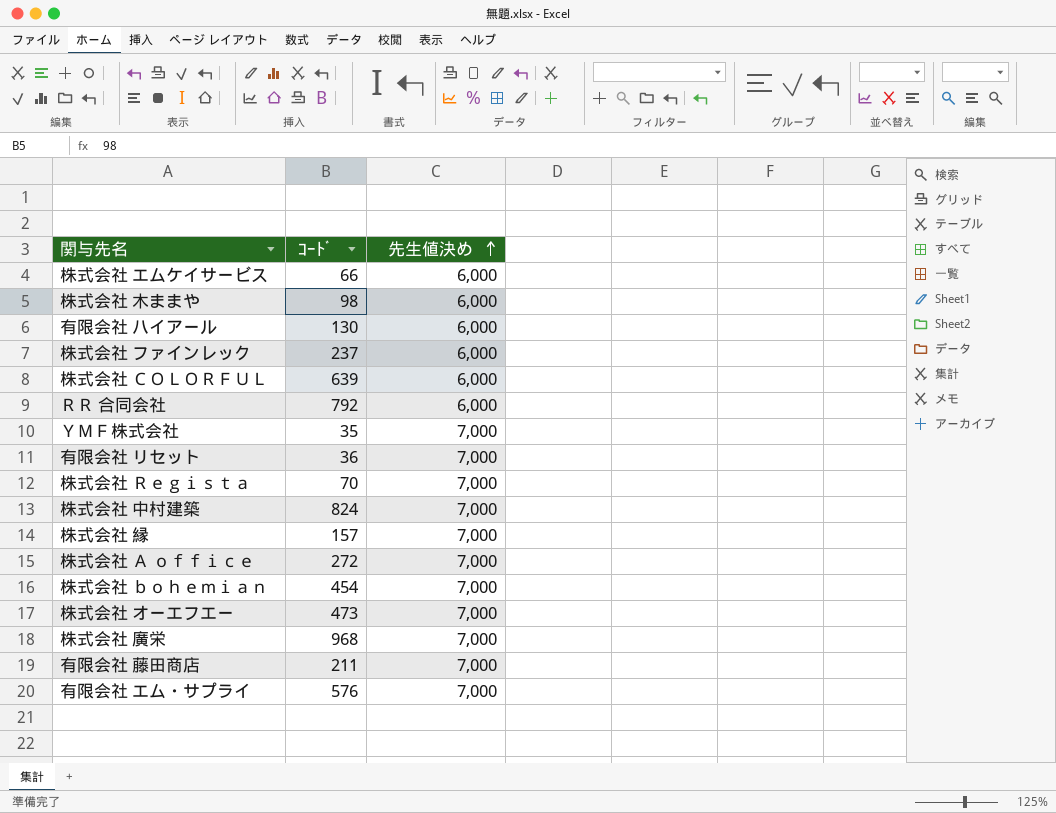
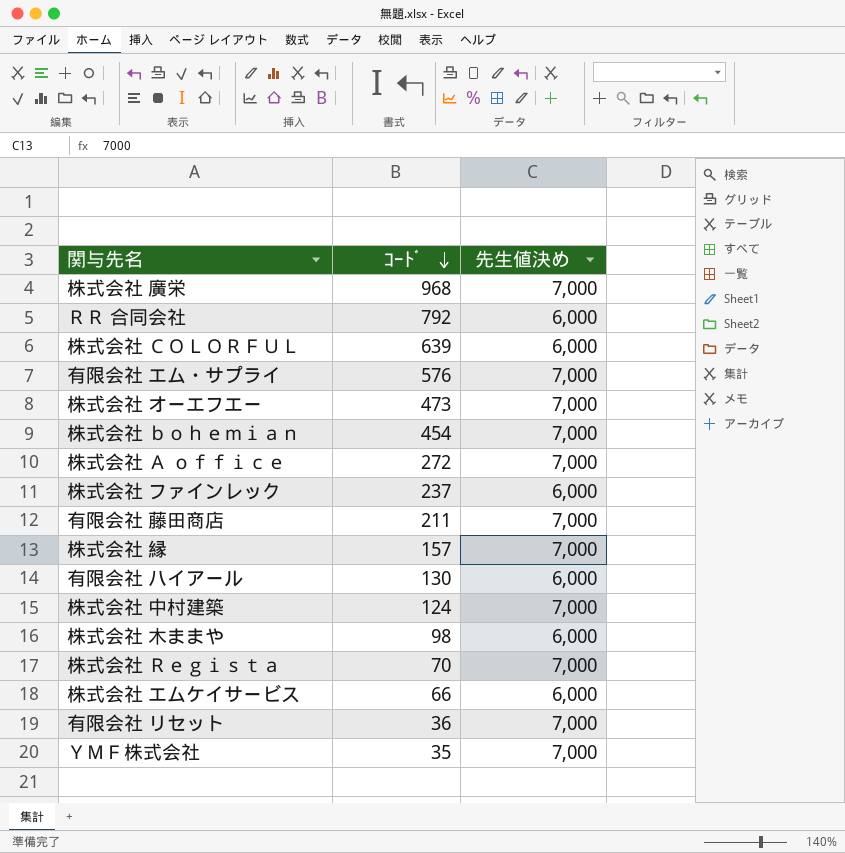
row order: 先生値決め ascending -> ｺｰﾄﾞ descending
株式会社 中村建築 | ｺｰﾄﾞ: 824 -> 124

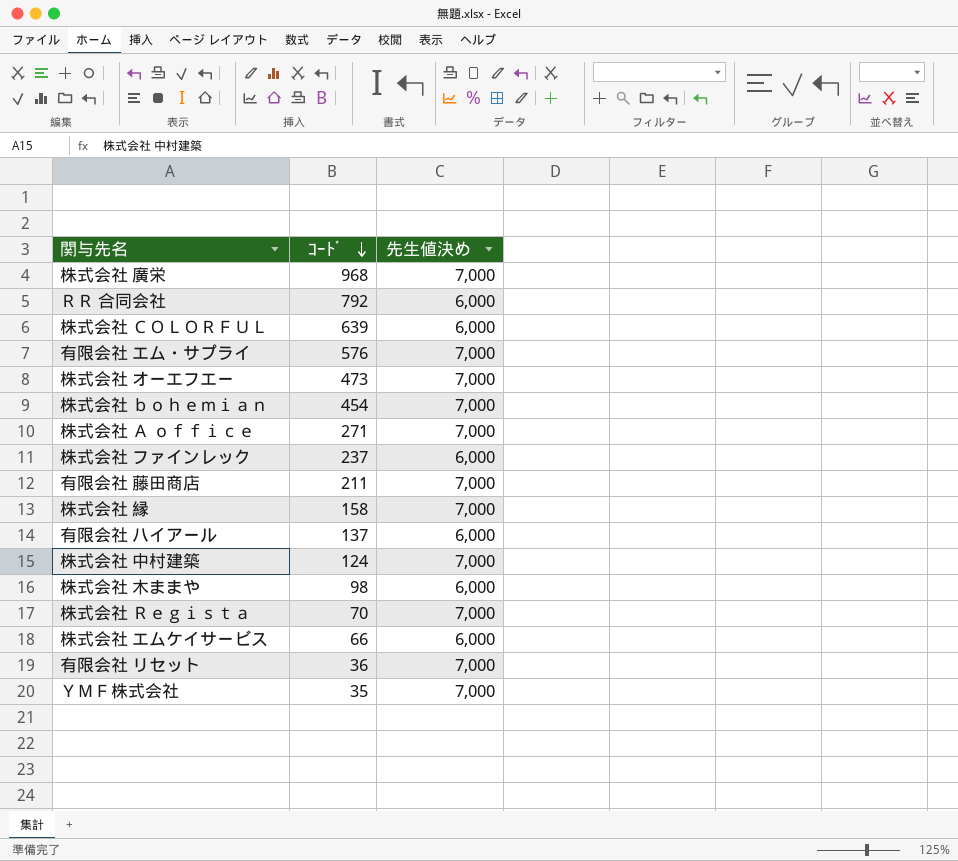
株式会社 Ａ ｏｆｆｉｃｅ | ｺｰﾄﾞ: 272 -> 271
株式会社 縁 | ｺｰﾄﾞ: 157 -> 158
有限会社 ハイアール | ｺｰﾄﾞ: 130 -> 137

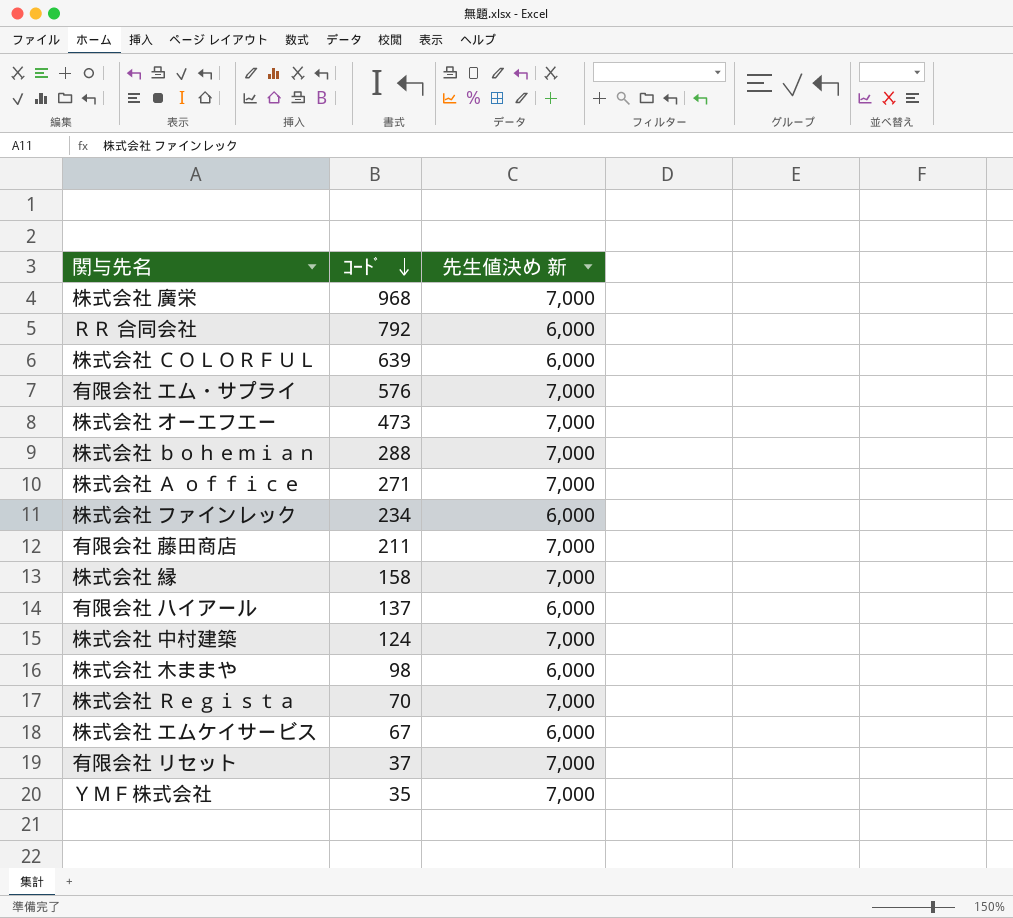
column name: 先生値決め -> 先生値決め 新
株式会社 ｂｏｈｅｍｉａｎ | ｺｰﾄﾞ: 454 -> 288
株式会社 ファインレック | ｺｰﾄﾞ: 237 -> 234
株式会社 エムケイサービス | ｺｰﾄﾞ: 66 -> 67
有限会社 リセット | ｺｰﾄﾞ: 36 -> 37

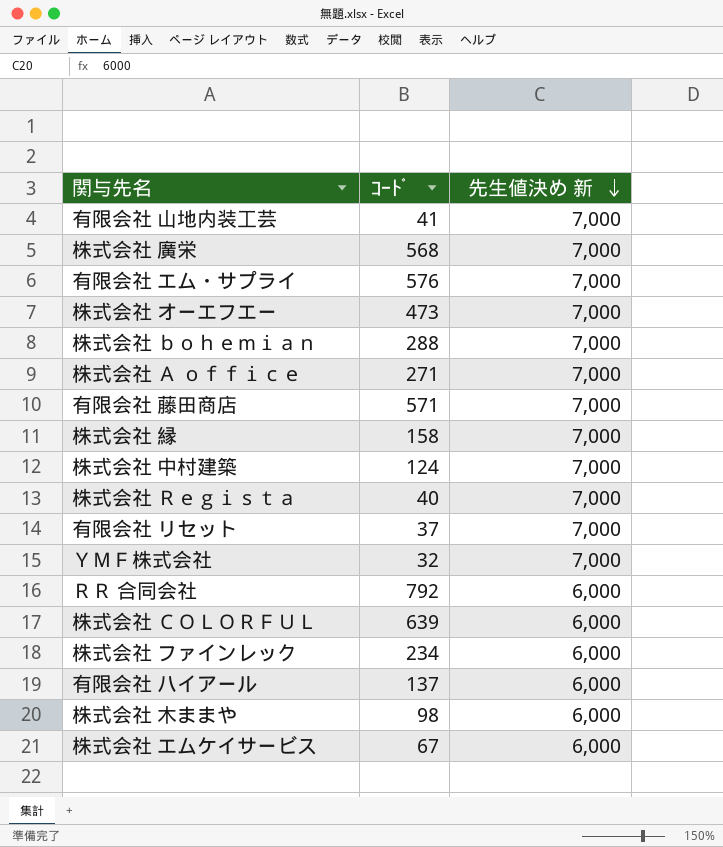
row order: ｺｰﾄﾞ descending -> 先生値決め 新 descending
row 有限会社 山地内装工芸: none -> 41 | 7,000
株式会社 廣栄 | ｺｰﾄﾞ: 968 -> 568
有限会社 藤田商店 | ｺｰﾄﾞ: 211 -> 571
株式会社 Ｒｅｇｉｓｔａ | ｺｰﾄﾞ: 70 -> 40
ＹＭＦ株式会社 | ｺｰﾄﾞ: 35 -> 32

